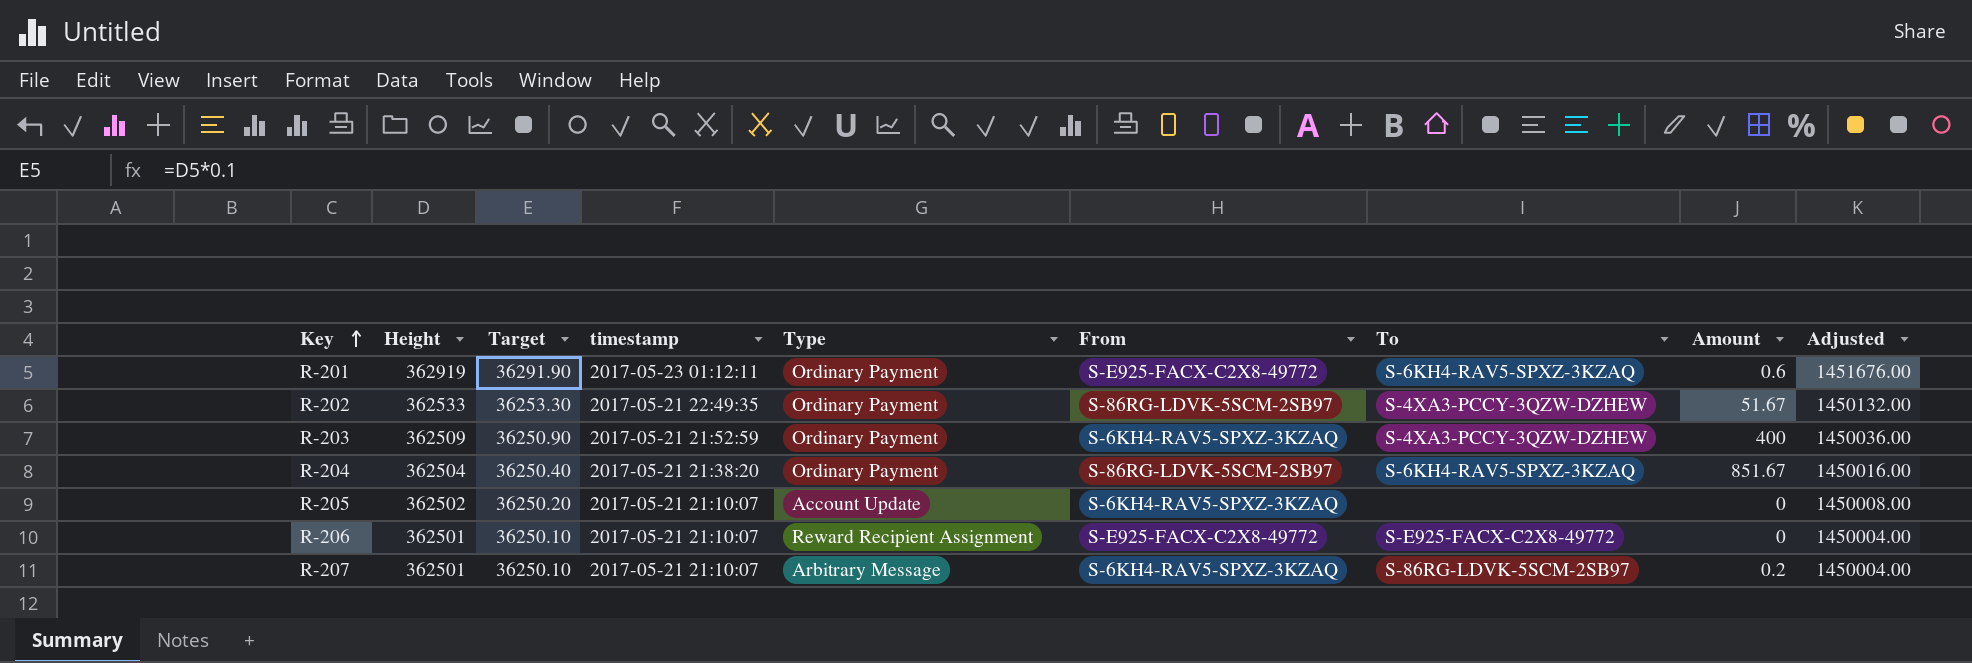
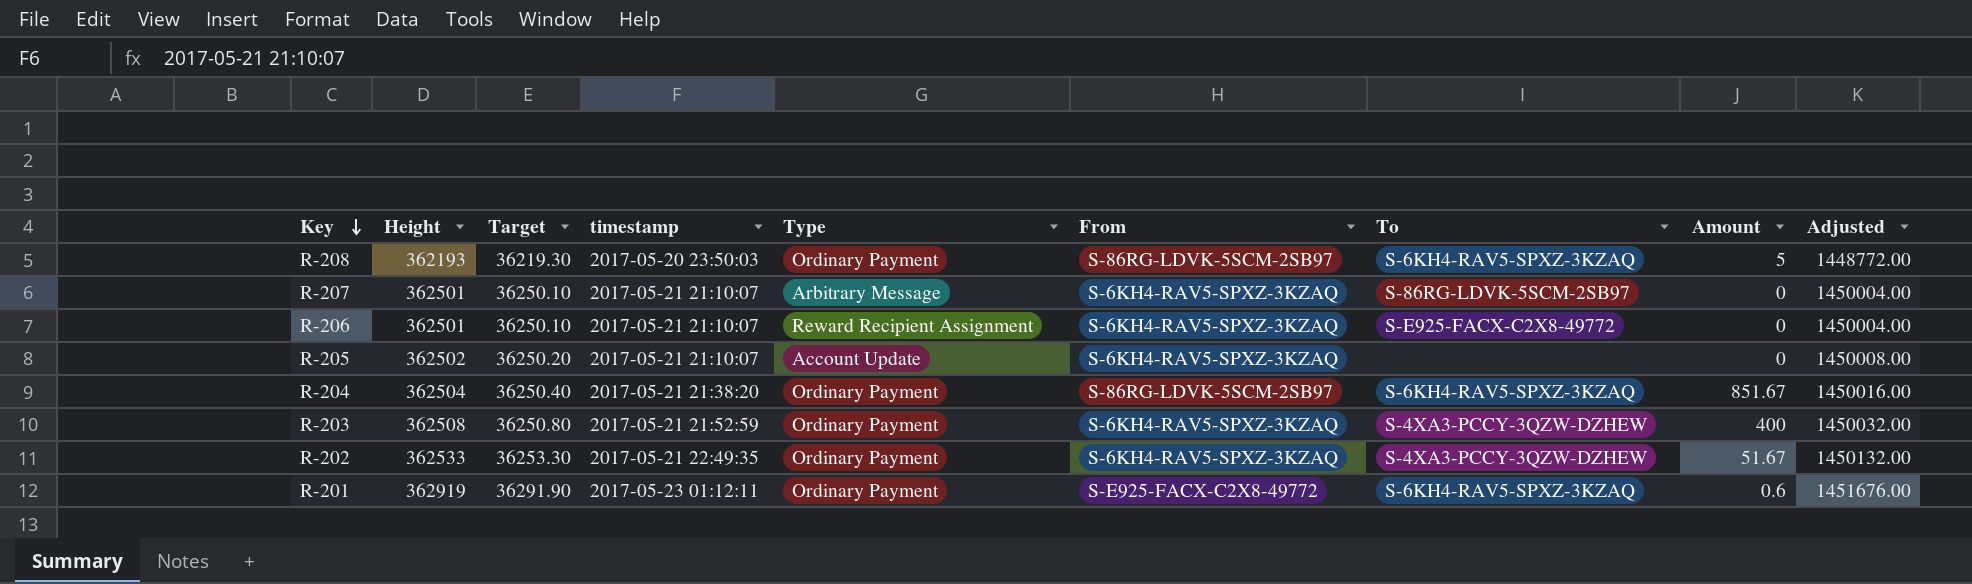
row order: Key ascending -> Key descending
row R-208: none -> 362193 | 36219.30 | 2017-05-20 23:50:03 | Ordinary Payment | S-86RG-LDVK-5SCM-2SB97 | S-6KH4-RAV5-SPXZ-3KZAQ | 5 | 1448772.00
R-207 | Amount: 0.2 -> 0
R-206 | From: S-E925-FACX-C2X8-49772 -> S-6KH4-RAV5-SPXZ-3KZAQ
R-203 | Height: 362509 -> 362508
R-203 | Target: 36250.90 -> 36250.80
R-203 | Adjusted: 1450036.00 -> 1450032.00
R-202 | From: S-86RG-LDVK-5SCM-2SB97 -> S-6KH4-RAV5-SPXZ-3KZAQ

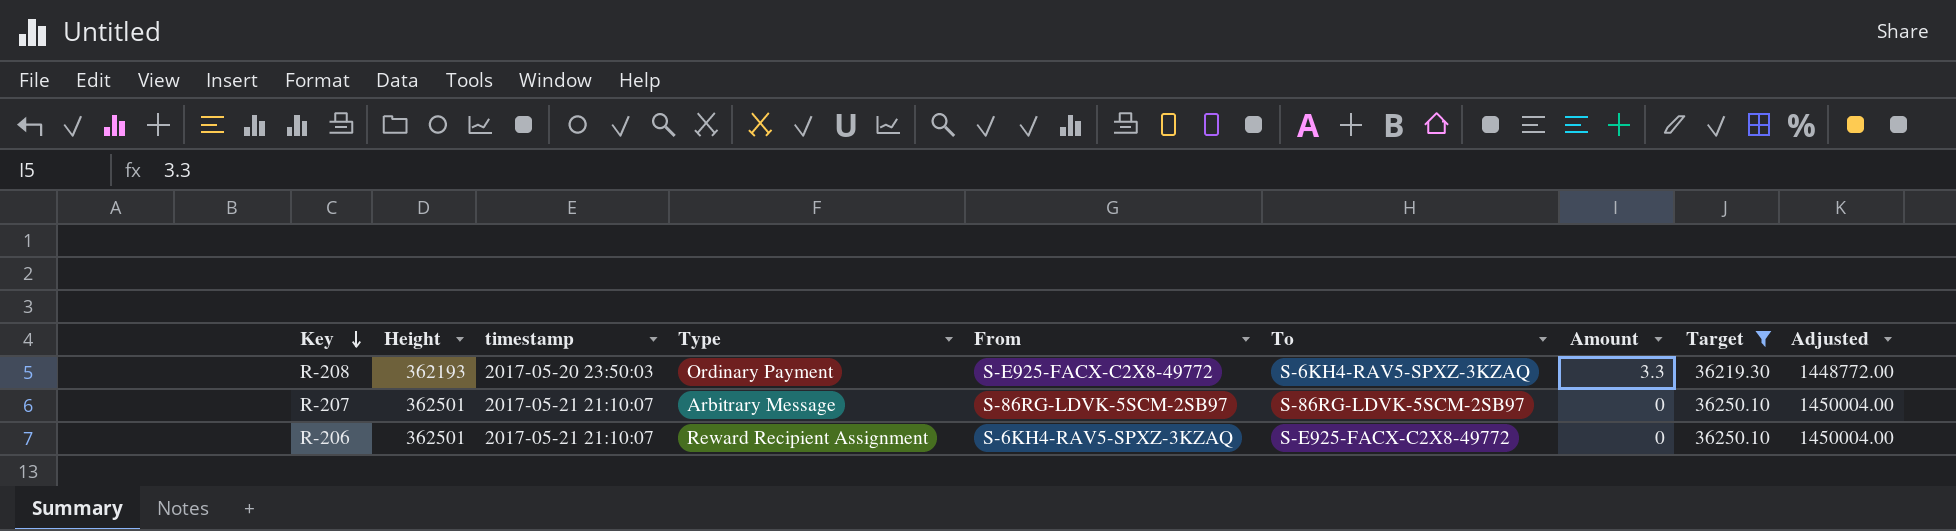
filter: none -> Target <= 36250.10
column Target | position: 3 -> 8
R-208 | From: S-86RG-LDVK-5SCM-2SB97 -> S-E925-FACX-C2X8-49772
R-208 | Amount: 5 -> 3.3
R-207 | From: S-6KH4-RAV5-SPXZ-3KZAQ -> S-86RG-LDVK-5SCM-2SB97

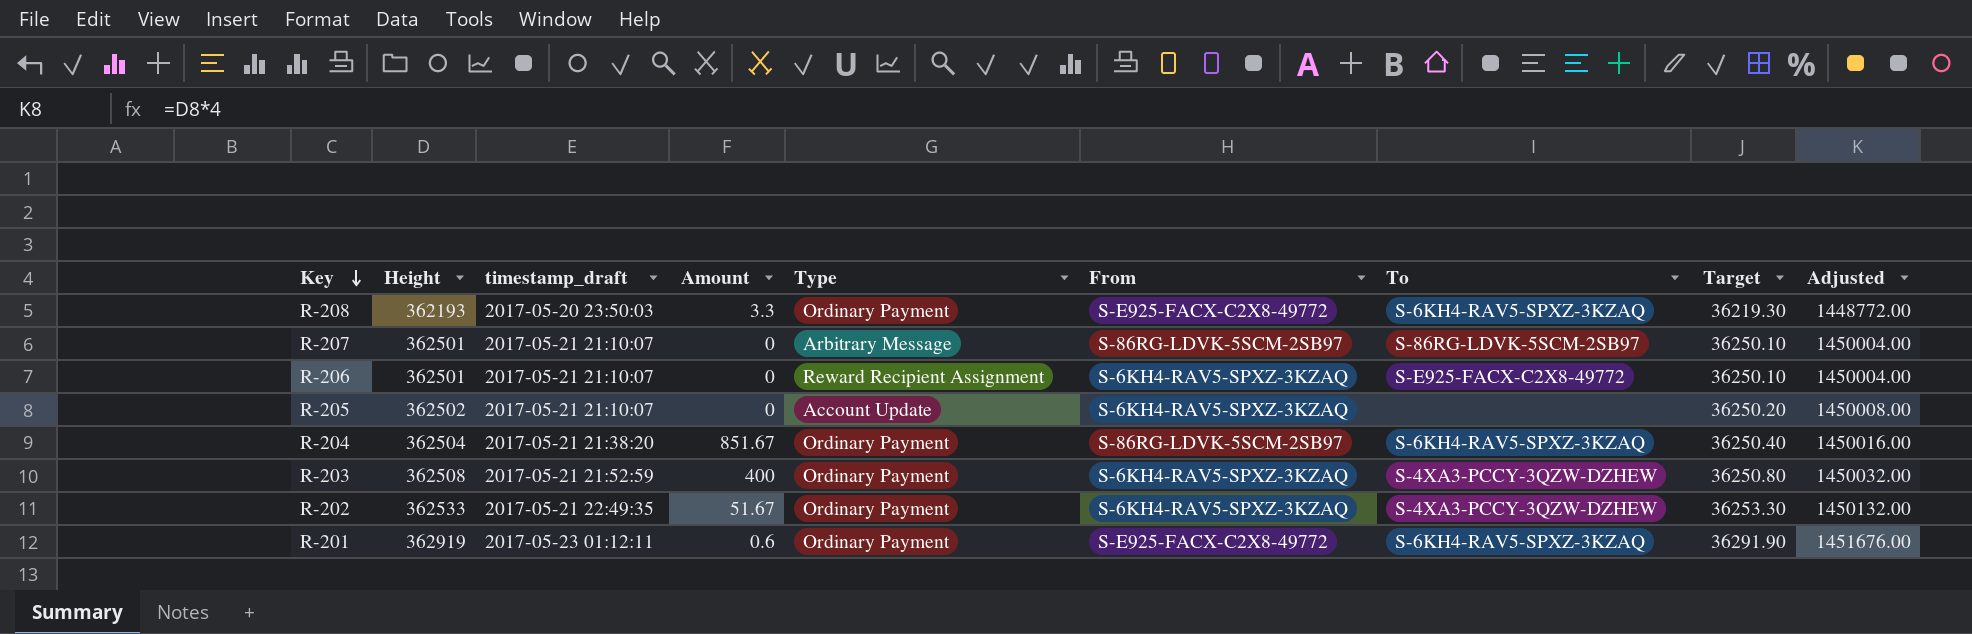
filter: Target <= 36250.10 -> none
column name: timestamp -> timestamp_draft
column Amount | position: 7 -> 4

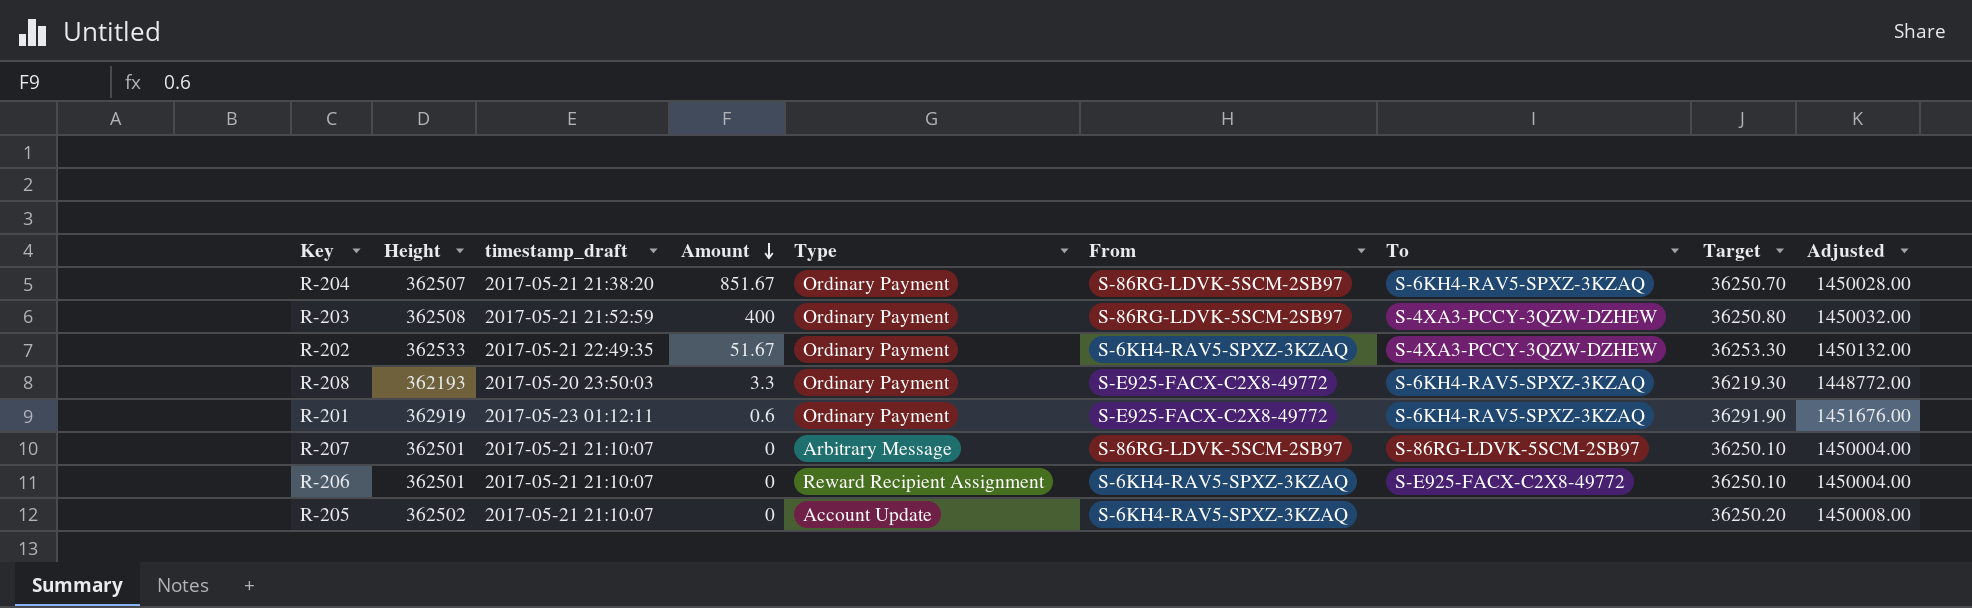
row order: Key descending -> Amount descending
R-204 | Height: 362504 -> 362507
R-204 | Target: 36250.40 -> 36250.70
R-204 | Adjusted: 1450016.00 -> 1450028.00
R-203 | From: S-6KH4-RAV5-SPXZ-3KZAQ -> S-86RG-LDVK-5SCM-2SB97

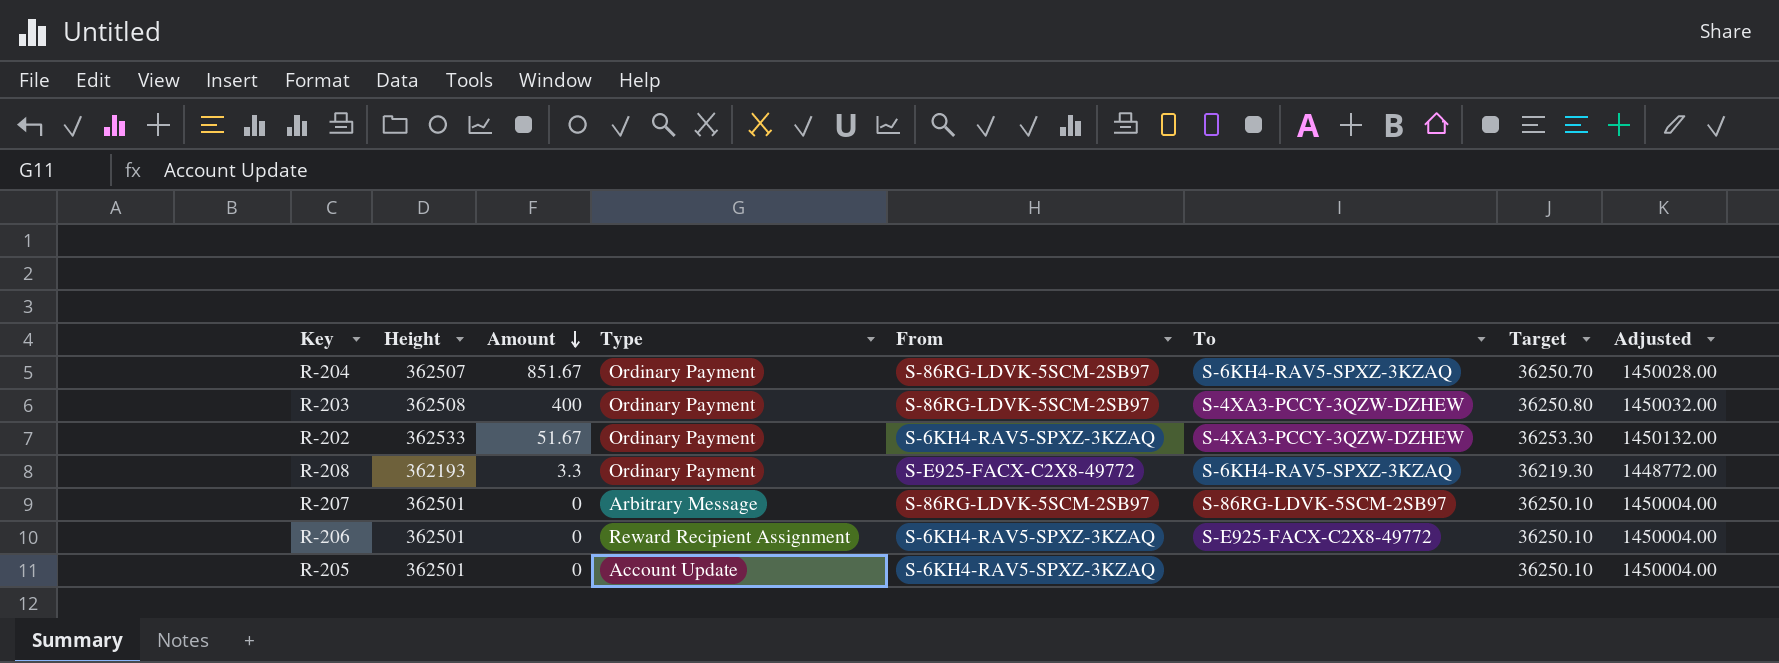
column timestamp_draft | position: 3 -> none
row R-201: 362919 | 2017-05-23 01:12:11 | 0.6 | Ordinary Payment | S-E925-FACX-C2X8-49772 | S-6KH4-RAV5-SPXZ-3KZAQ | 36291.90 | 1451676.00 -> none
R-205 | Height: 362502 -> 362501
R-205 | Target: 36250.20 -> 36250.10
R-205 | Adjusted: 1450008.00 -> 1450004.00

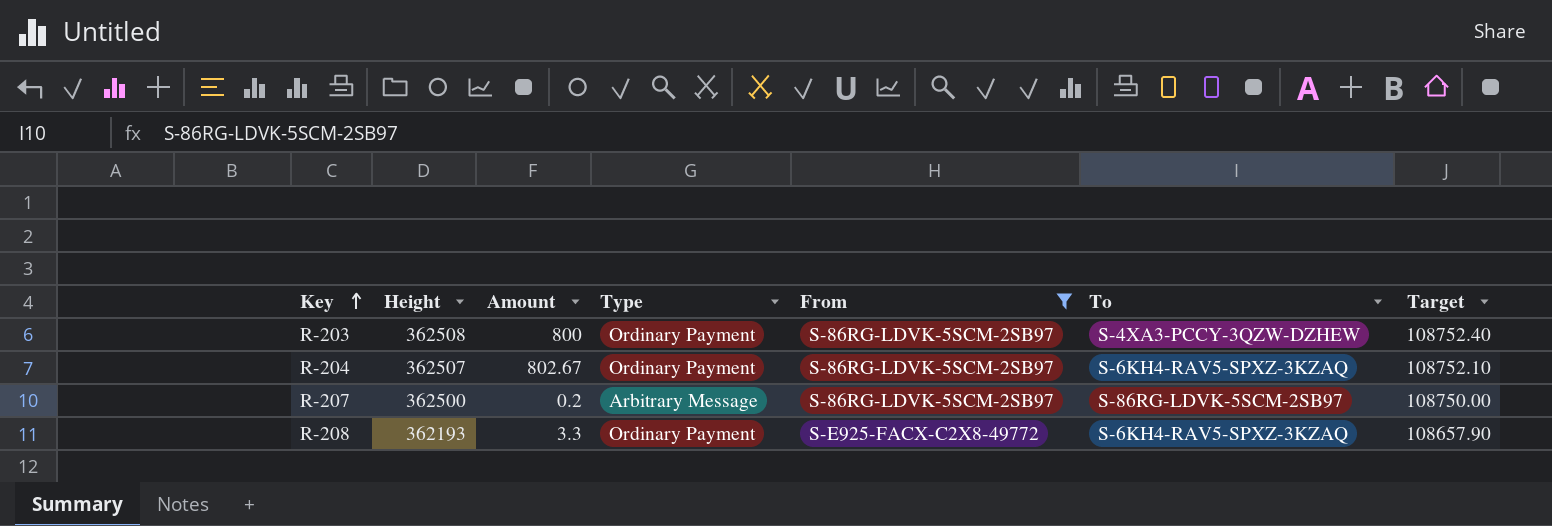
filter: none -> From != S-6KH4-RAV5-SPXZ-3KZAQ
row order: Amount descending -> Key ascending
column Adjusted | formula: [Height] * 4 -> none
column Target | formula: [Height] * 0.1 -> [Height] * 0.3
R-203 | Amount: 400 -> 800
R-204 | Amount: 851.67 -> 802.67
R-207 | Height: 362501 -> 362500
R-207 | Amount: 0 -> 0.2

